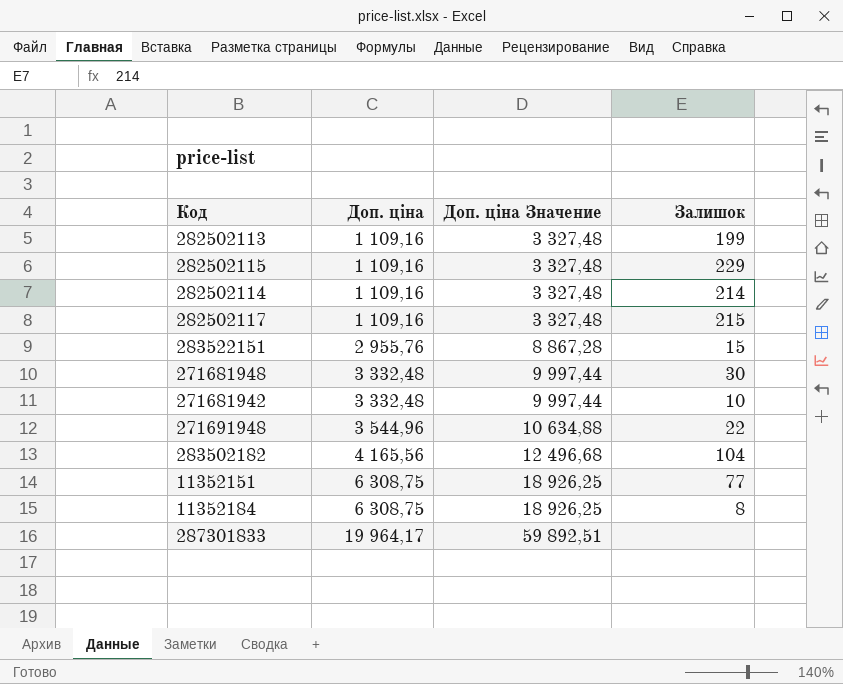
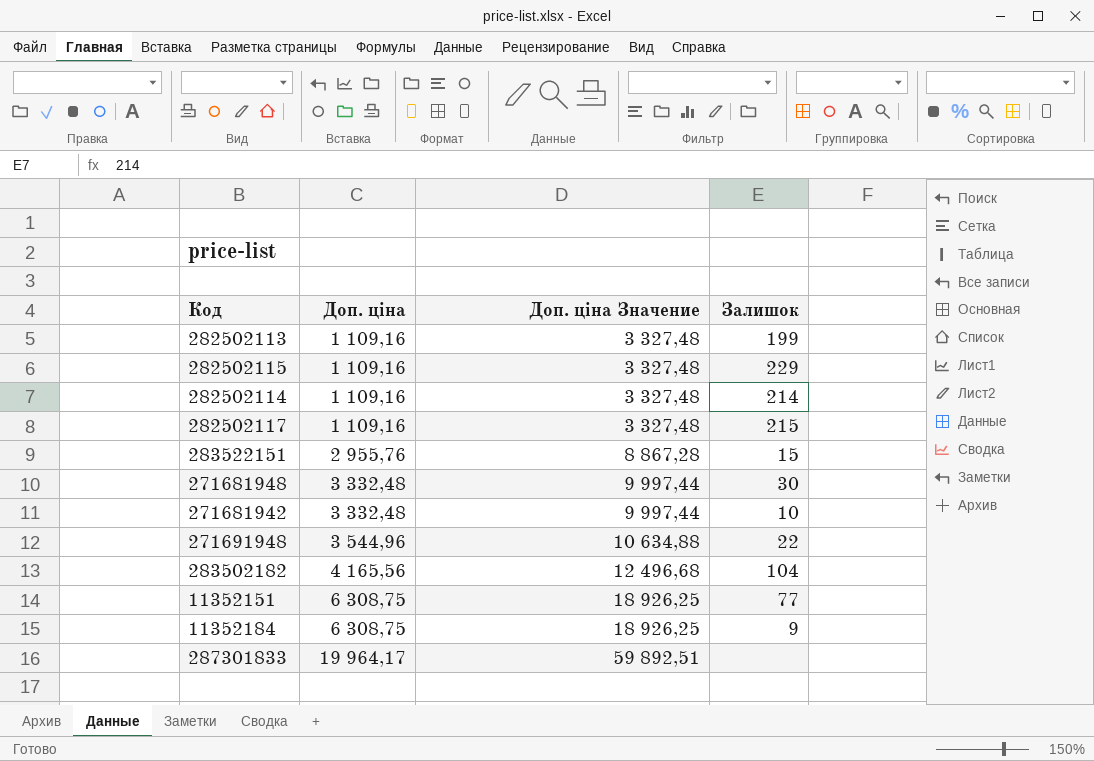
11352184 | Залишок: 8 -> 9

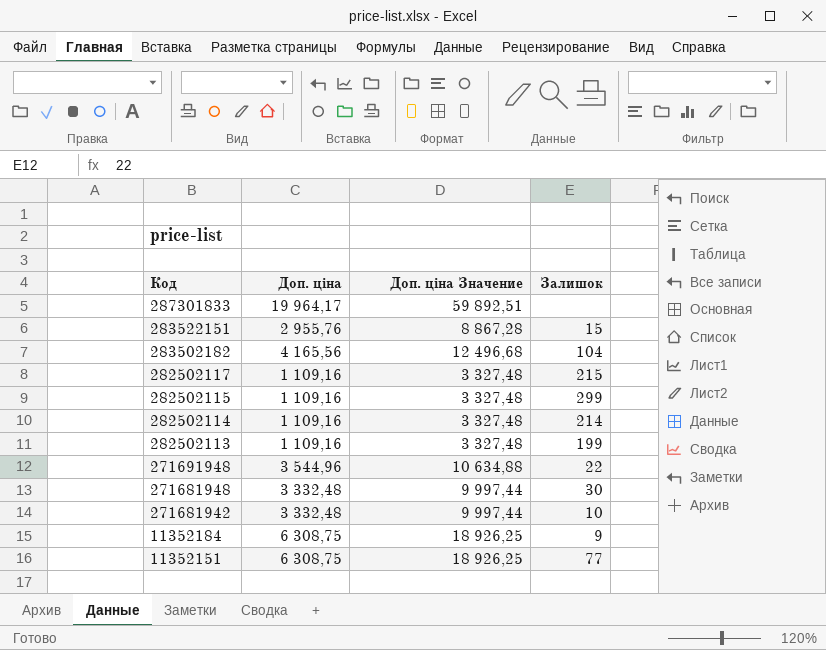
row order: Доп. ціна ascending -> Код descending
282502115 | Залишок: 229 -> 299

